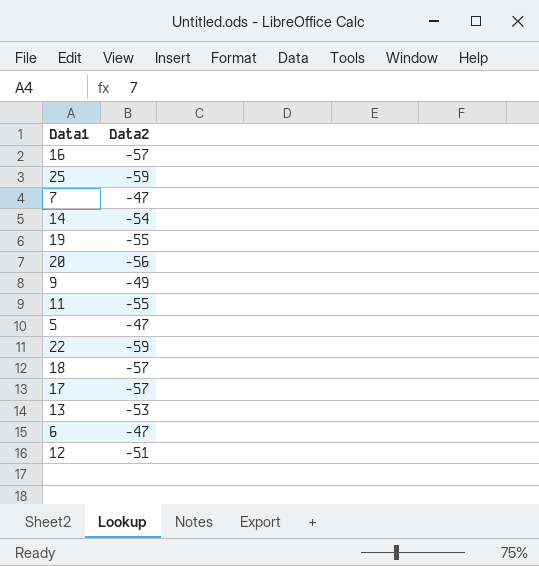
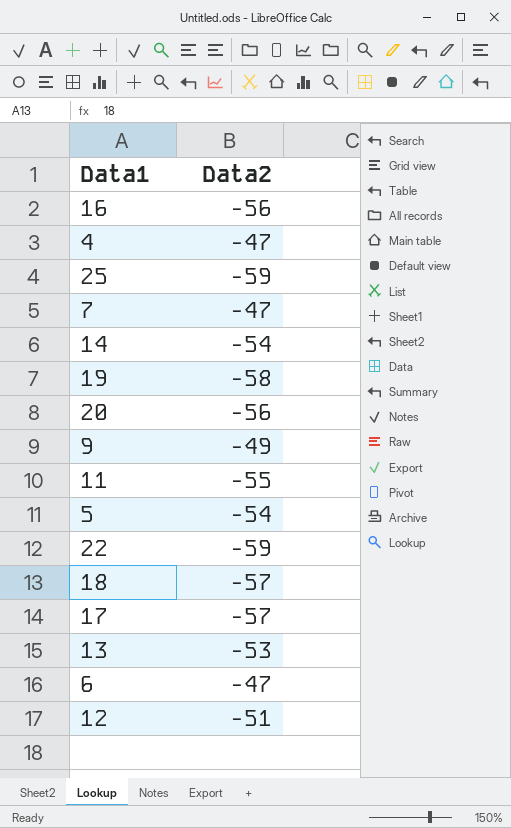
16 | Data2: -57 -> -56
row 4: none -> -47
19 | Data2: -55 -> -58
5 | Data2: -47 -> -54

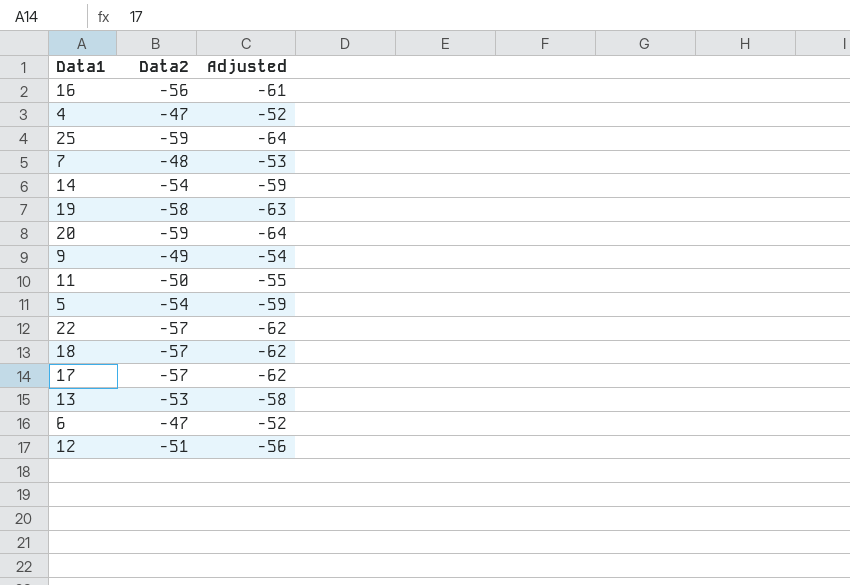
column Adjusted | formula: none -> [Data2] - 5
7 | Data2: -47 -> -48
20 | Data2: -56 -> -59
11 | Data2: -55 -> -50
22 | Data2: -59 -> -57

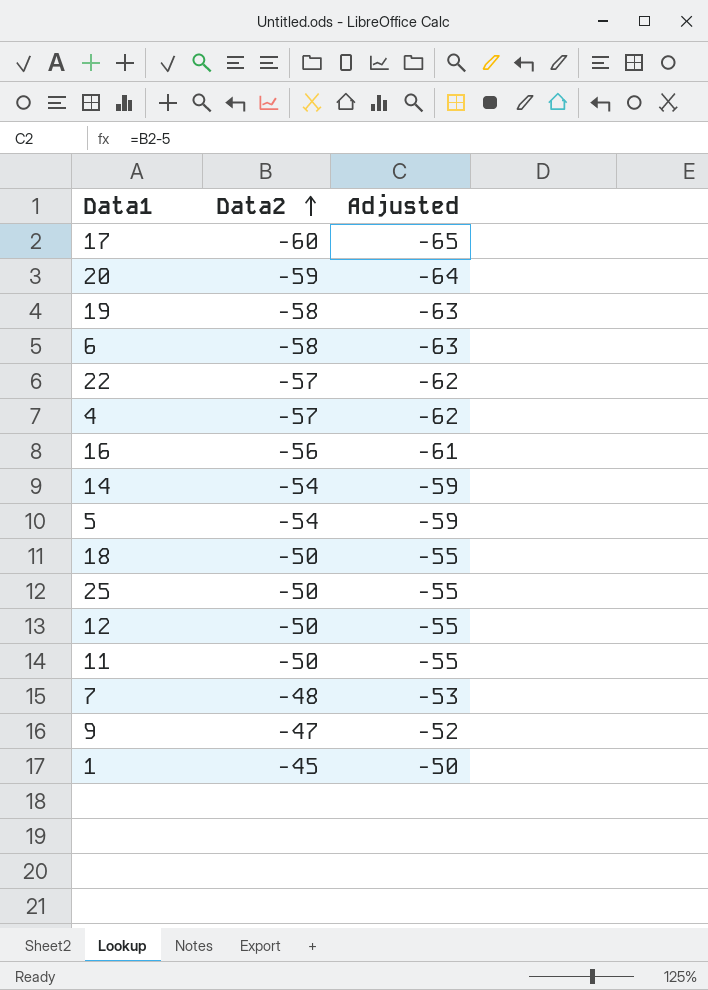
row order: none -> Data2 ascending
row 13: -53 | -58 -> none
17 | Data2: -57 -> -60
17 | Adjusted: -62 -> -65
6 | Data2: -47 -> -58
6 | Adjusted: -52 -> -63
4 | Data2: -47 -> -57
4 | Adjusted: -52 -> -62
18 | Data2: -57 -> -50
18 | Adjusted: -62 -> -55
25 | Data2: -59 -> -50
25 | Adjusted: -64 -> -55
12 | Data2: -51 -> -50
12 | Adjusted: -56 -> -55
9 | Data2: -49 -> -47
9 | Adjusted: -54 -> -52
row 1: none -> -45 | -50

